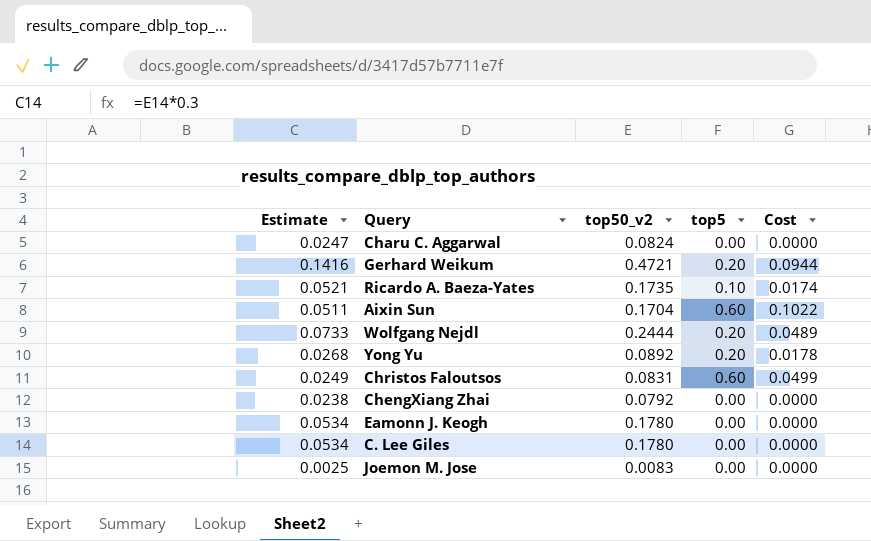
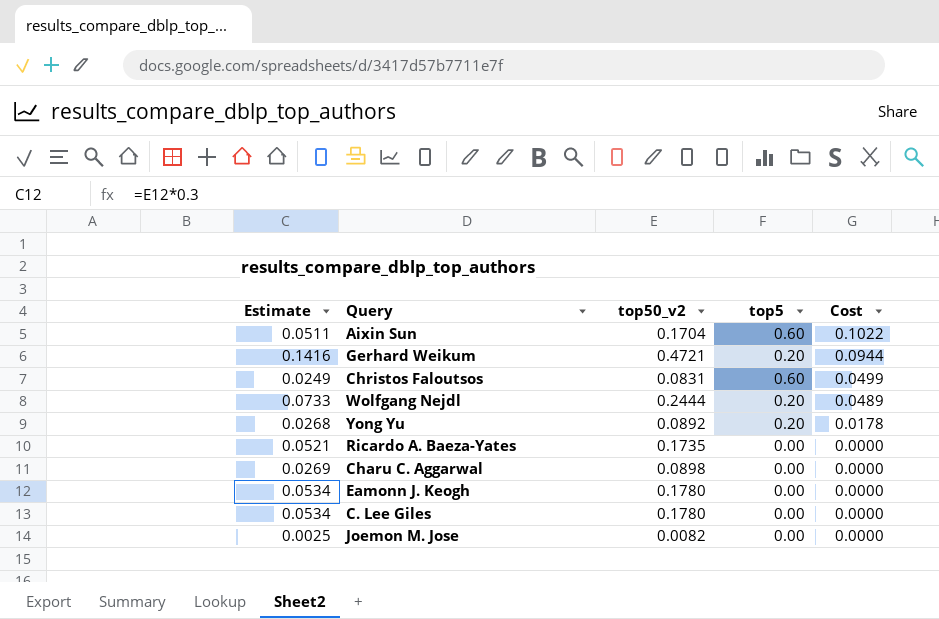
row order: none -> Cost descending
row ChengXiang Zhai: 0.0238 | 0.0792 | 0.00 | 0.0000 -> none
Ricardo A. Baeza-Yates | top5: 0.10 -> 0.00
Ricardo A. Baeza-Yates | Cost: 0.0174 -> 0.0000
Charu C. Aggarwal | Estimate: 0.0247 -> 0.0269
Charu C. Aggarwal | top50_v2: 0.0824 -> 0.0898
Joemon M. Jose | top50_v2: 0.0083 -> 0.0082

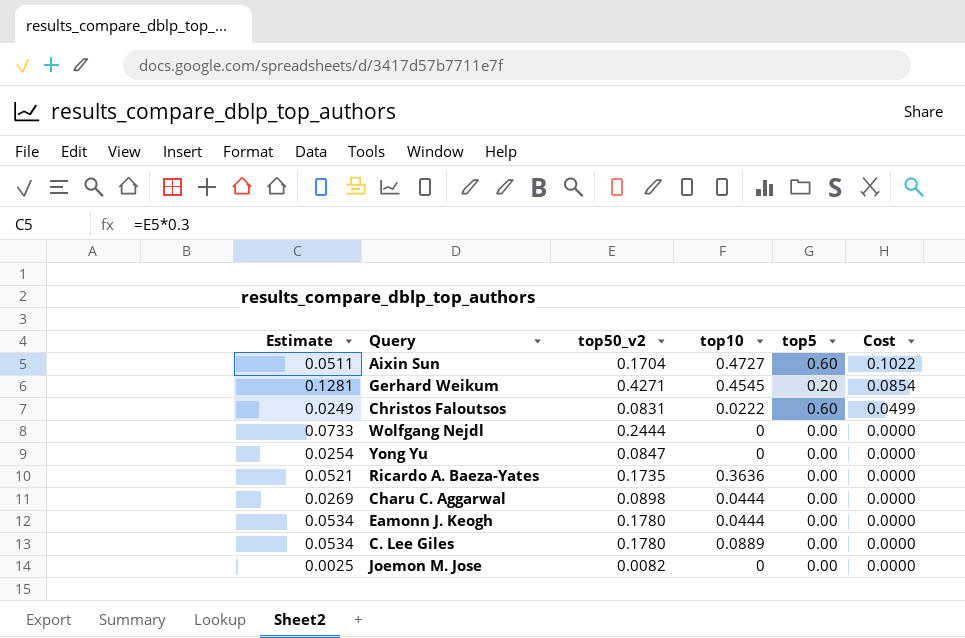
column top10 | position: none -> 4
Gerhard Weikum | Estimate: 0.1416 -> 0.1281
Gerhard Weikum | top50_v2: 0.4721 -> 0.4271
Gerhard Weikum | Cost: 0.0944 -> 0.0854
Wolfgang Nejdl | top5: 0.20 -> 0.00
Wolfgang Nejdl | Cost: 0.0489 -> 0.0000
Yong Yu | Estimate: 0.0268 -> 0.0254
Yong Yu | top50_v2: 0.0892 -> 0.0847
Yong Yu | top5: 0.20 -> 0.00
Yong Yu | Cost: 0.0178 -> 0.0000

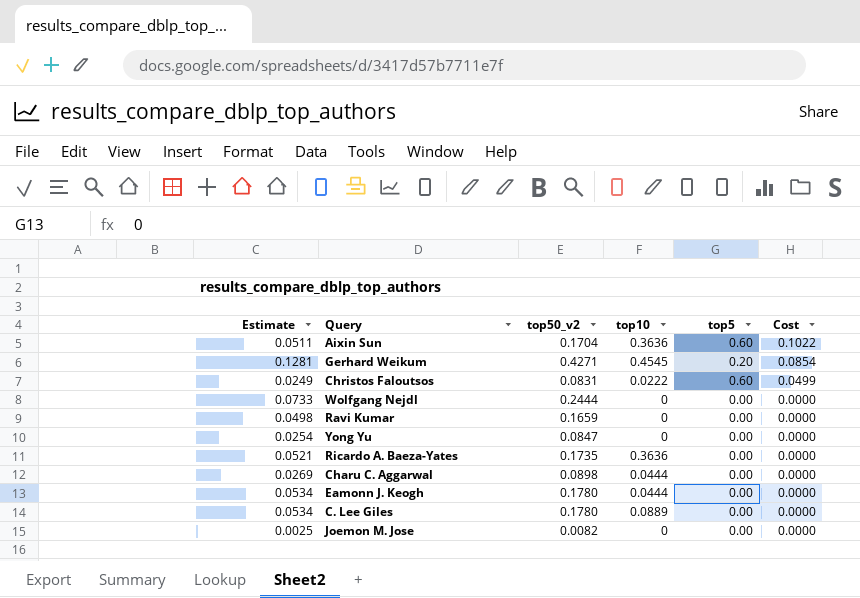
Aixin Sun | top10: 0.4727 -> 0.3636
row Ravi Kumar: none -> 0.0498 | 0.1659 | 0 | 0.00 | 0.0000

